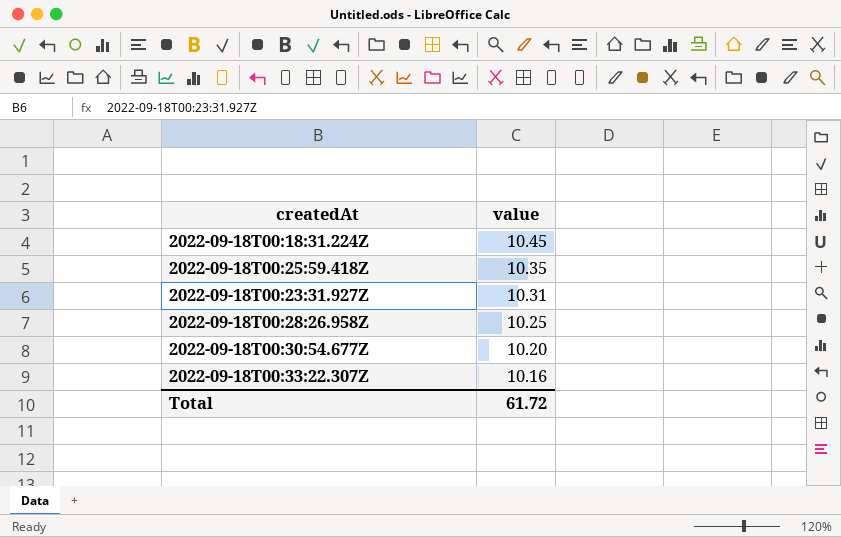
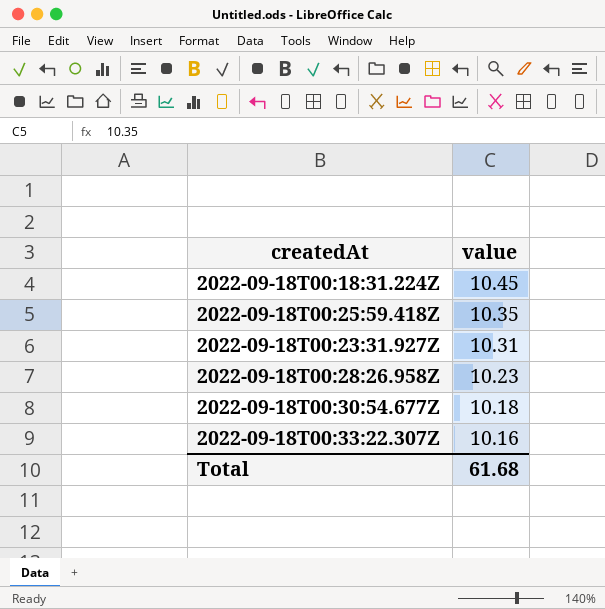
2022-09-18T00:28:26.958Z | value: 10.25 -> 10.23
2022-09-18T00:30:54.677Z | value: 10.20 -> 10.18
Total | value: 61.72 -> 61.68

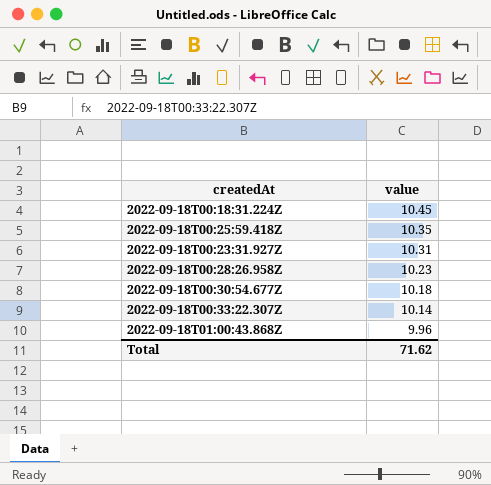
2022-09-18T00:33:22.307Z | value: 10.16 -> 10.14
row 2022-09-18T01:00:43.868Z: none -> 9.96
Total | value: 61.68 -> 71.62

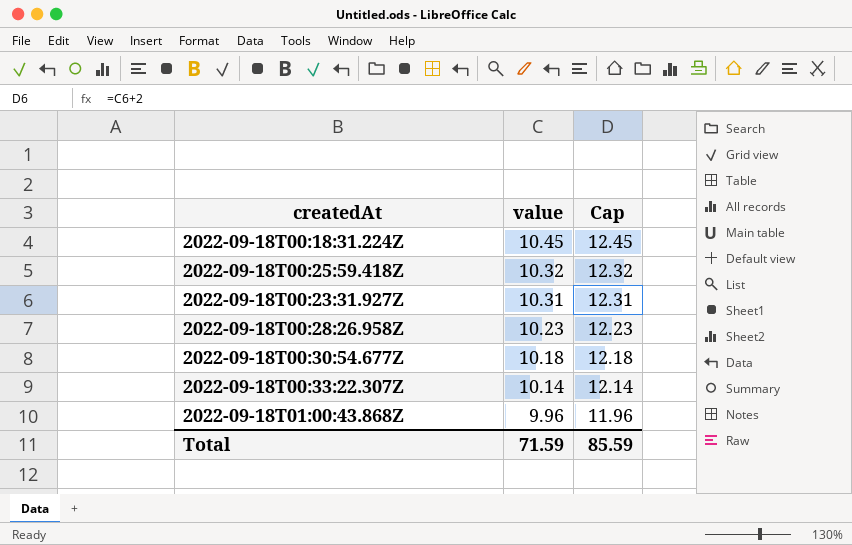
column Cap | formula: none -> [value] + 2
2022-09-18T00:25:59.418Z | value: 10.35 -> 10.32
Total | value: 71.62 -> 71.59

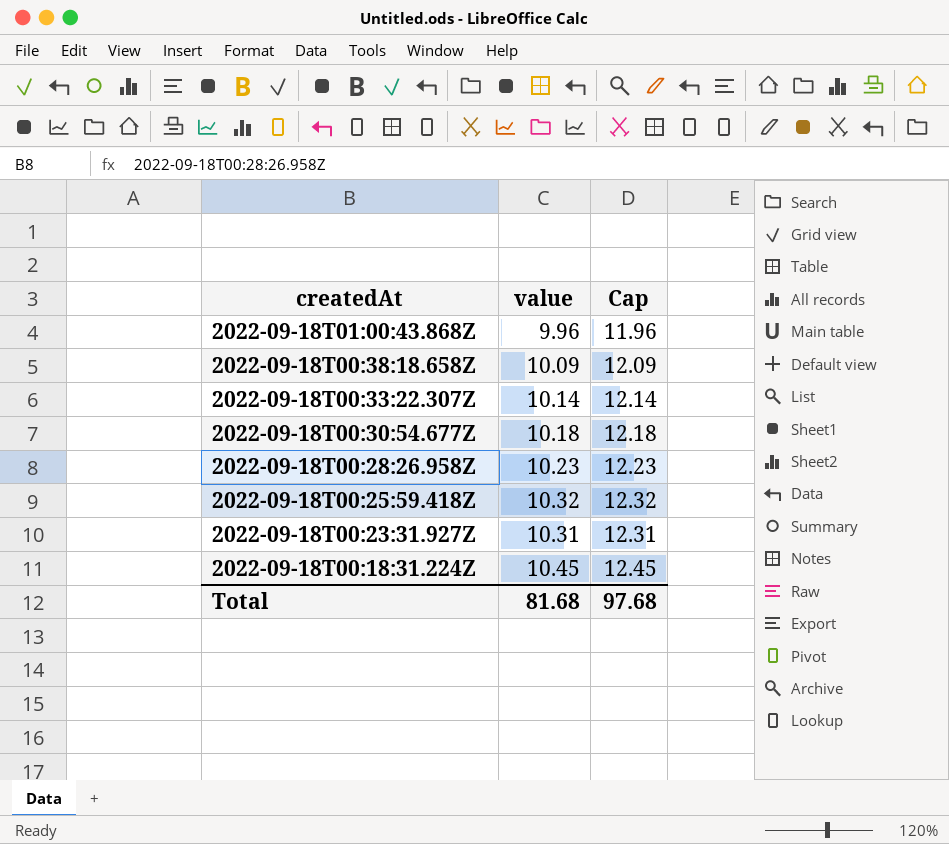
row order: value descending -> createdAt descending
row 2022-09-18T00:38:18.658Z: none -> 10.09 | 12.09
Total | value: 71.59 -> 81.68
Total | Cap: 85.59 -> 97.68

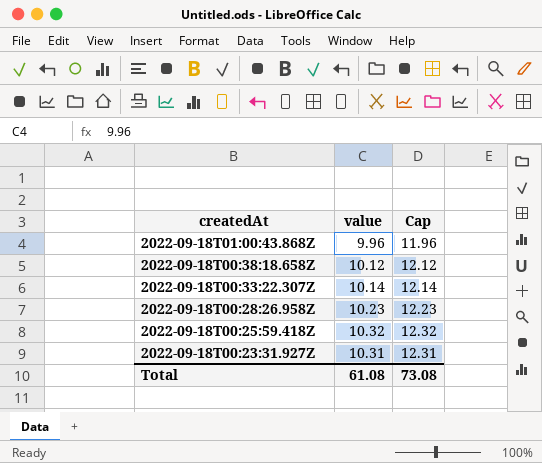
row 2022-09-18T00:30:54.677Z: 10.18 | 12.18 -> none
row 2022-09-18T00:18:31.224Z: 10.45 | 12.45 -> none
2022-09-18T00:38:18.658Z | value: 10.09 -> 10.12
2022-09-18T00:38:18.658Z | Cap: 12.09 -> 12.12
Total | value: 81.68 -> 61.08
Total | Cap: 97.68 -> 73.08

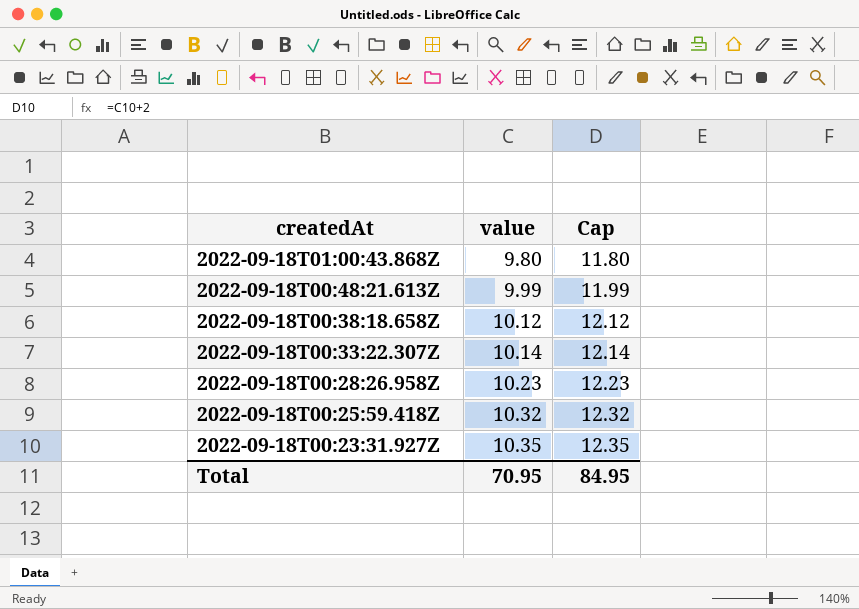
2022-09-18T01:00:43.868Z | value: 9.96 -> 9.80
2022-09-18T01:00:43.868Z | Cap: 11.96 -> 11.80
row 2022-09-18T00:48:21.613Z: none -> 9.99 | 11.99
2022-09-18T00:23:31.927Z | value: 10.31 -> 10.35
2022-09-18T00:23:31.927Z | Cap: 12.31 -> 12.35
Total | value: 61.08 -> 70.95
Total | Cap: 73.08 -> 84.95

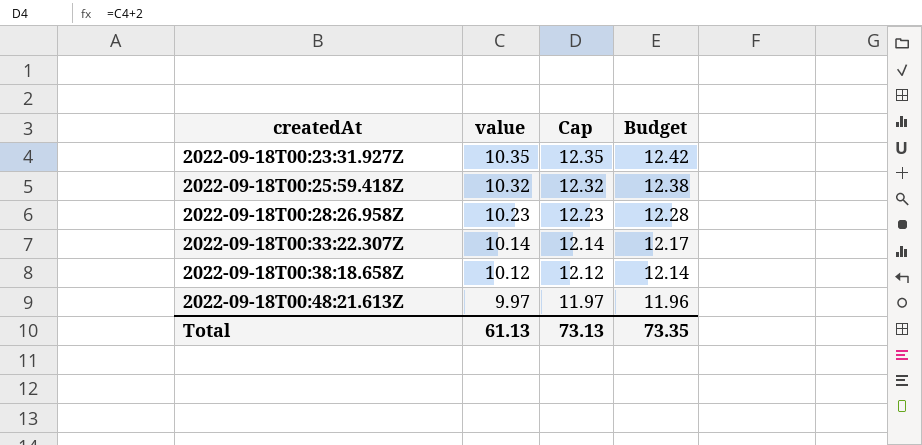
row order: createdAt descending -> createdAt ascending
column Budget | formula: none -> [value] * 1.2
row 2022-09-18T01:00:43.868Z: 9.80 | 11.80 -> none
2022-09-18T00:48:21.613Z | value: 9.99 -> 9.97
2022-09-18T00:48:21.613Z | Cap: 11.99 -> 11.97
Total | value: 70.95 -> 61.13
Total | Cap: 84.95 -> 73.13

